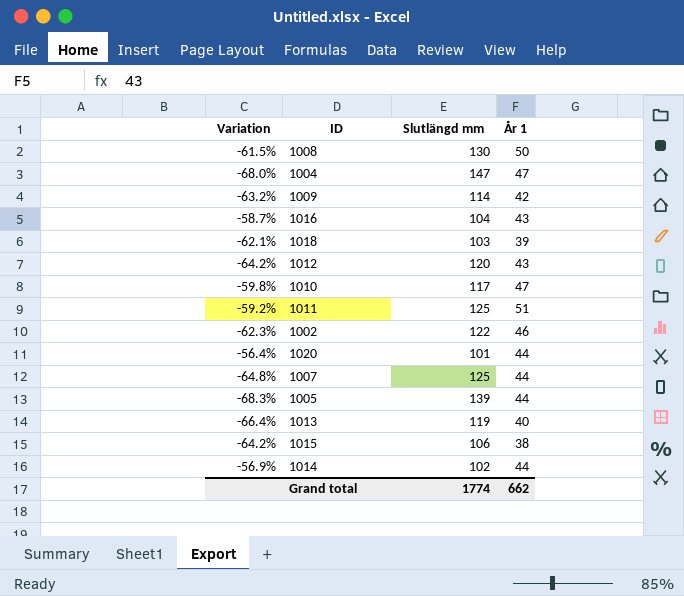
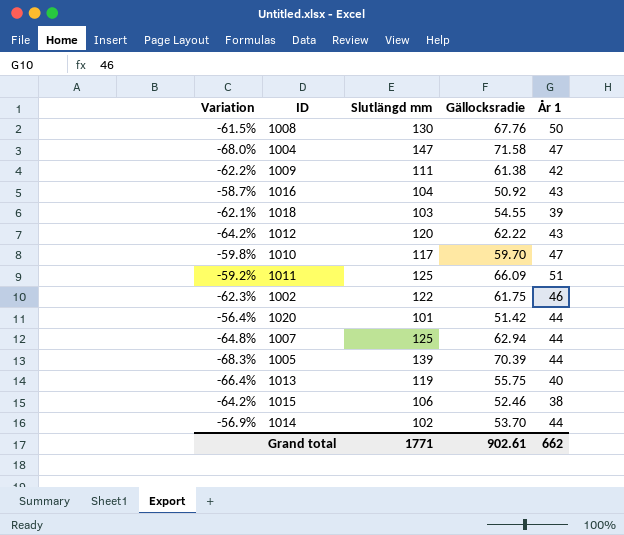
column Gällocksradie | position: none -> 4
1009 | Variation: -63.2% -> -62.2%
1009 | Slutlängd mm: 114 -> 111
Grand total | Slutlängd mm: 1774 -> 1771

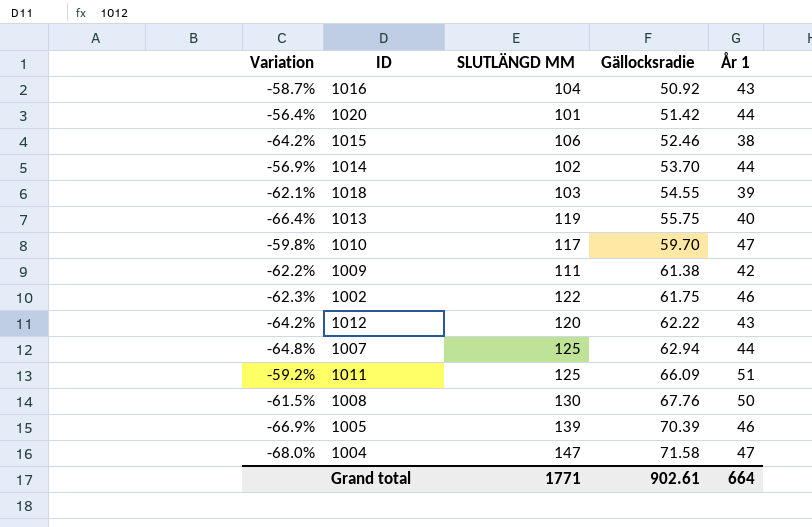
row order: none -> Gällocksradie ascending
column name: Slutlängd mm -> SLUTLÄNGD MM
1005 | Variation: -68.3% -> -66.9%
1005 | År 1: 44 -> 46
Grand total | År 1: 662 -> 664

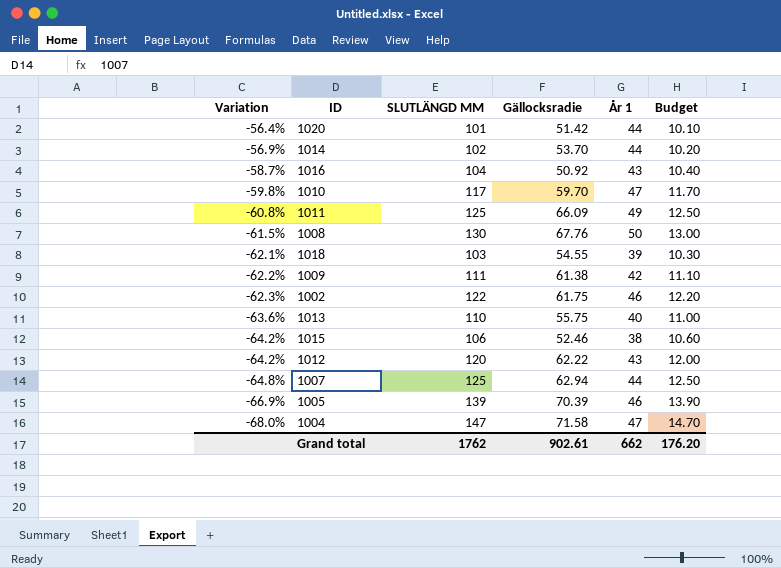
row order: Gällocksradie ascending -> Variation descending
column Budget | formula: none -> [SLUTLÄNGD MM] * 0.1
1011 | Variation: -59.2% -> -60.8%
1011 | År 1: 51 -> 49
1013 | Variation: -66.4% -> -63.6%
1013 | SLUTLÄNGD MM: 119 -> 110
Grand total | SLUTLÄNGD MM: 1771 -> 1762
Grand total | År 1: 664 -> 662

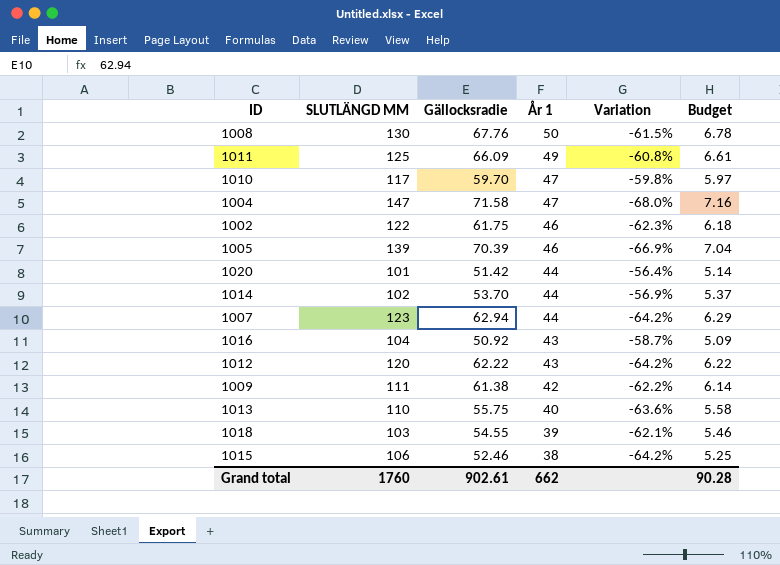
row order: Variation descending -> År 1 descending
column Variation | position: 1 -> 5
column Budget | formula: [SLUTLÄNGD MM] * 0.1 -> [Gällocksradie] * 0.1
1007 | SLUTLÄNGD MM: 125 -> 123
1007 | Variation: -64.8% -> -64.2%
Grand total | SLUTLÄNGD MM: 1762 -> 1760
Grand total | Budget: 176.20 -> 90.28

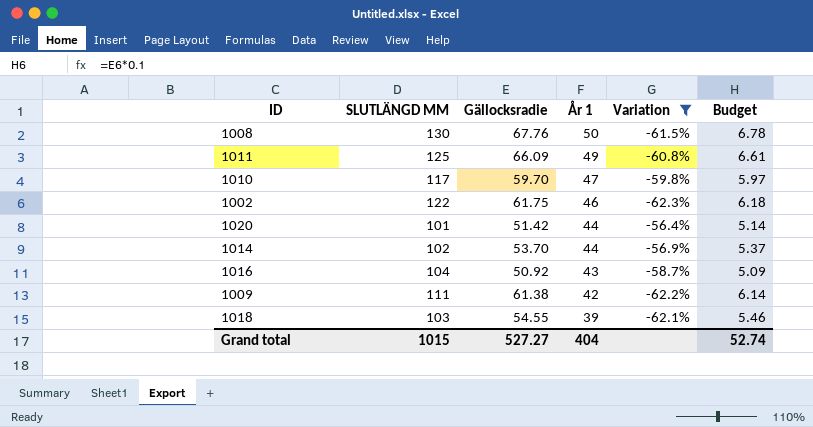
filter: none -> Variation >= -62.3%
Grand total | SLUTLÄNGD MM: 1760 -> 1015
Grand total | Gällocksradie: 902.61 -> 527.27
Grand total | År 1: 662 -> 404
Grand total | Budget: 90.28 -> 52.74

